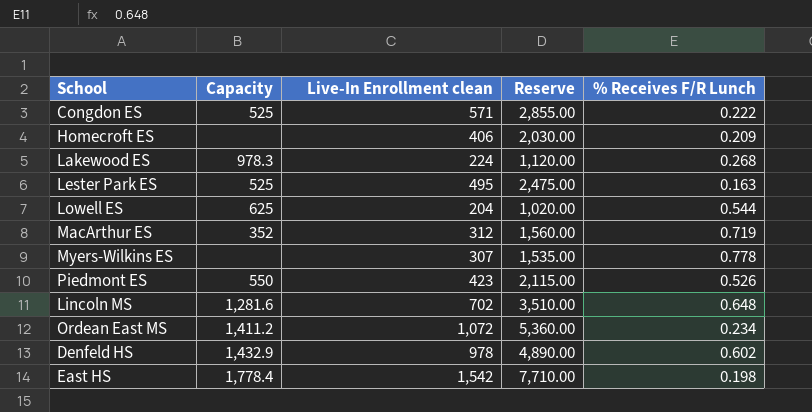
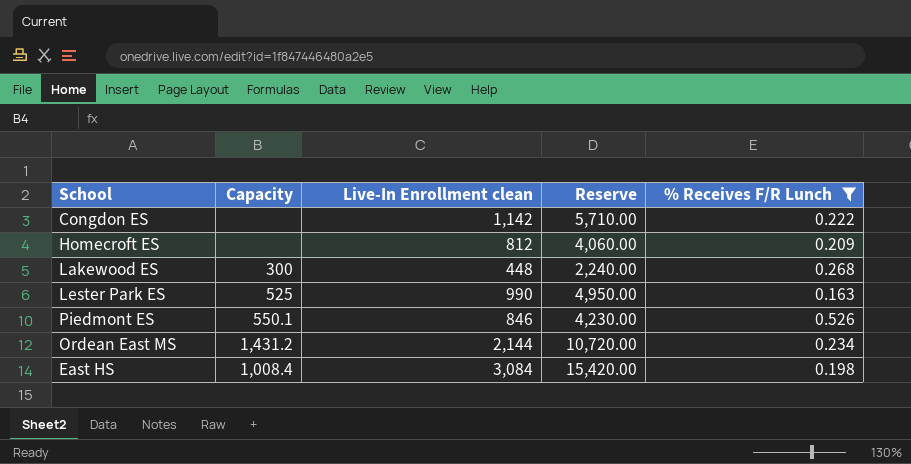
filter: none -> % Receives F/R Lunch <= 0.526
Congdon ES | Capacity: 525 -> none
Congdon ES | Live-In Enrollment clean: 571 -> 1,142
Congdon ES | Reserve: 2,855.00 -> 5,710.00
Homecroft ES | Live-In Enrollment clean: 406 -> 812
Homecroft ES | Reserve: 2,030.00 -> 4,060.00
Lakewood ES | Capacity: 978.3 -> 300
Lakewood ES | Live-In Enrollment clean: 224 -> 448
Lakewood ES | Reserve: 1,120.00 -> 2,240.00
Lester Park ES | Live-In Enrollment clean: 495 -> 990
Lester Park ES | Reserve: 2,475.00 -> 4,950.00
Piedmont ES | Capacity: 550 -> 550.1
Piedmont ES | Live-In Enrollment clean: 423 -> 846
Piedmont ES | Reserve: 2,115.00 -> 4,230.00
Ordean East MS | Capacity: 1,411.2 -> 1,431.2
Ordean East MS | Live-In Enrollment clean: 1,072 -> 2,144
Ordean East MS | Reserve: 5,360.00 -> 10,720.00
East HS | Capacity: 1,778.4 -> 1,008.4
East HS | Live-In Enrollment clean: 1,542 -> 3,084
East HS | Reserve: 7,710.00 -> 15,420.00

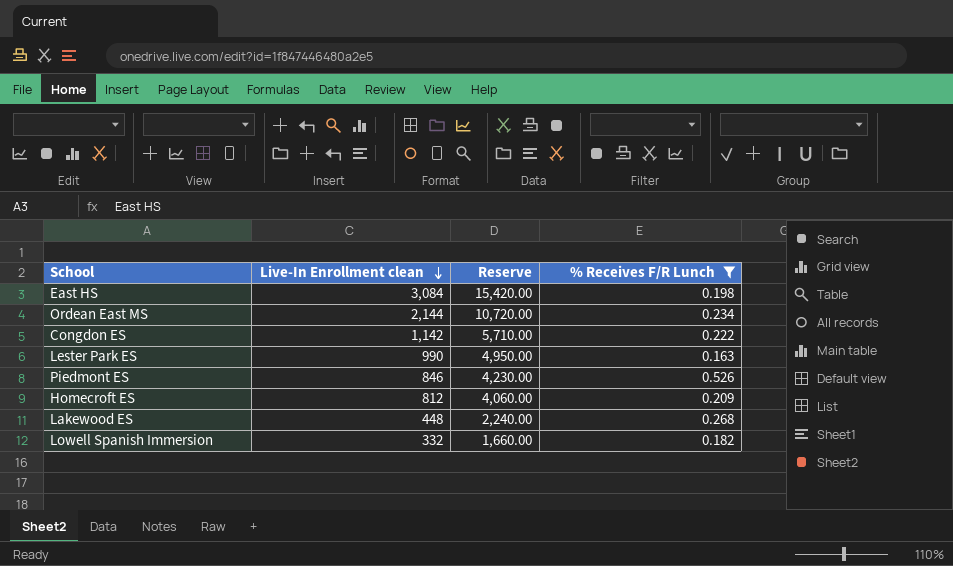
row order: none -> Live-In Enrollment clean descending
column Capacity | position: 2 -> none
row Lowell Spanish Immersion: none -> 332 | 1,660.00 | 0.182

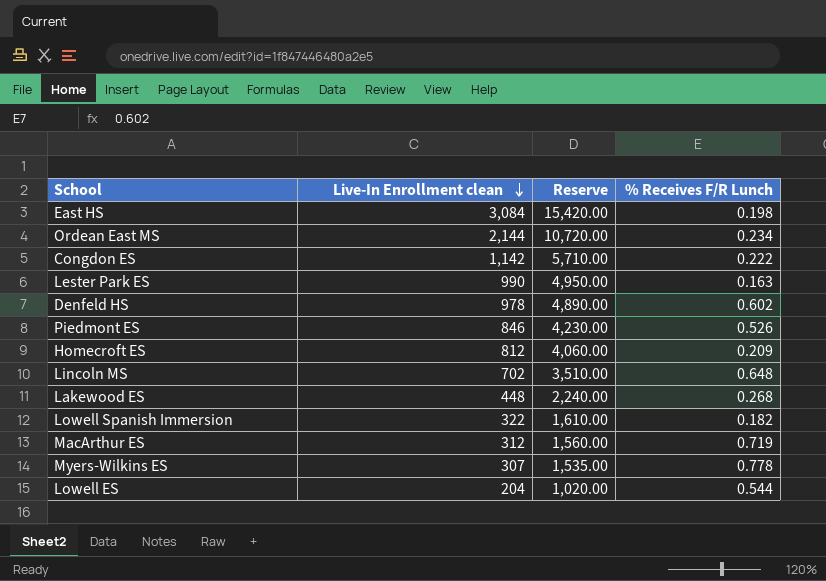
filter: % Receives F/R Lunch <= 0.526 -> none
Lowell Spanish Immersion | Live-In Enrollment clean: 332 -> 322
Lowell Spanish Immersion | Reserve: 1,660.00 -> 1,610.00

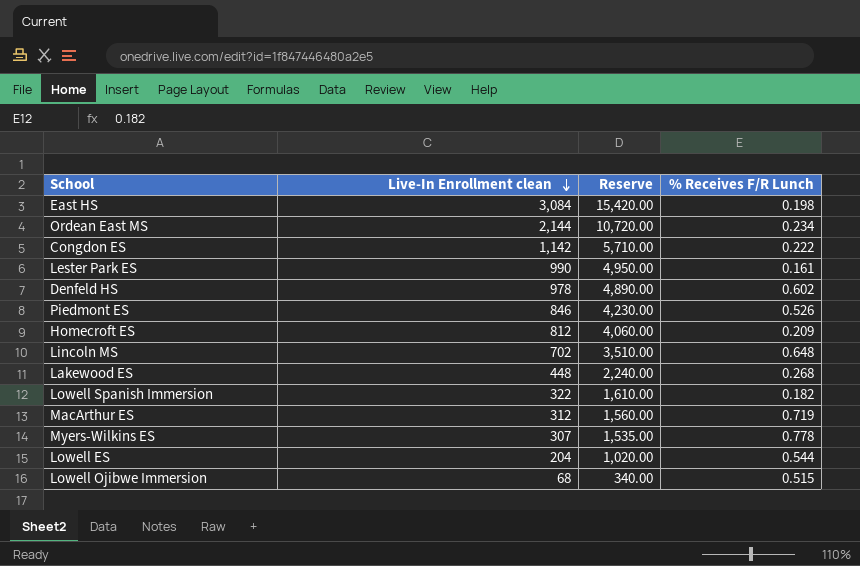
Lester Park ES | % Receives F/R Lunch: 0.163 -> 0.161
row Lowell Ojibwe Immersion: none -> 68 | 340.00 | 0.515

